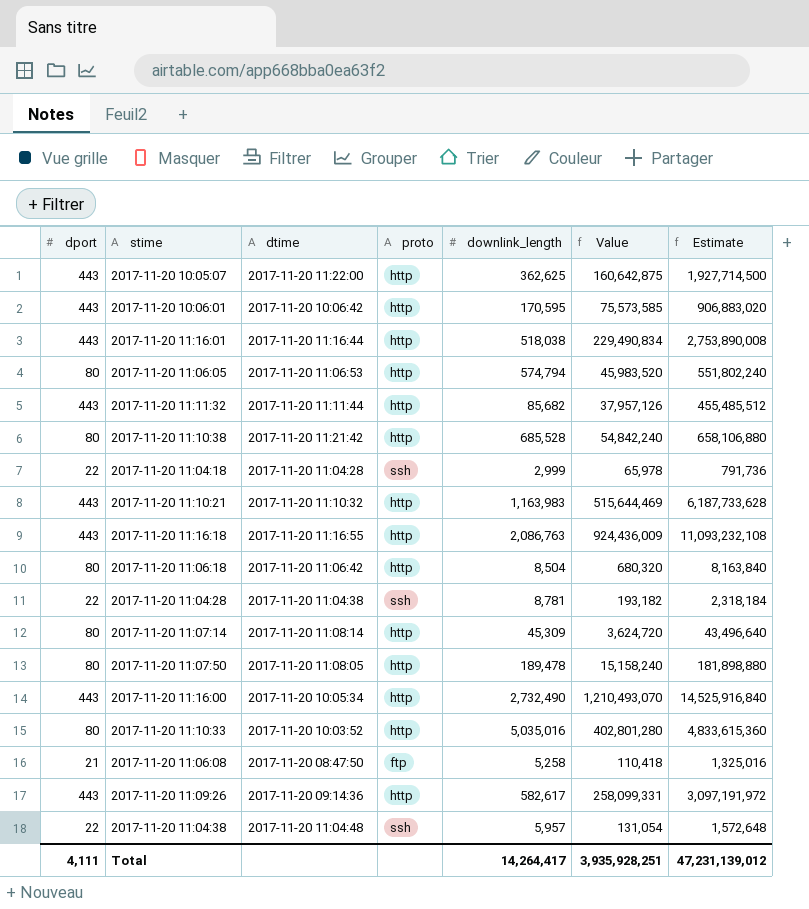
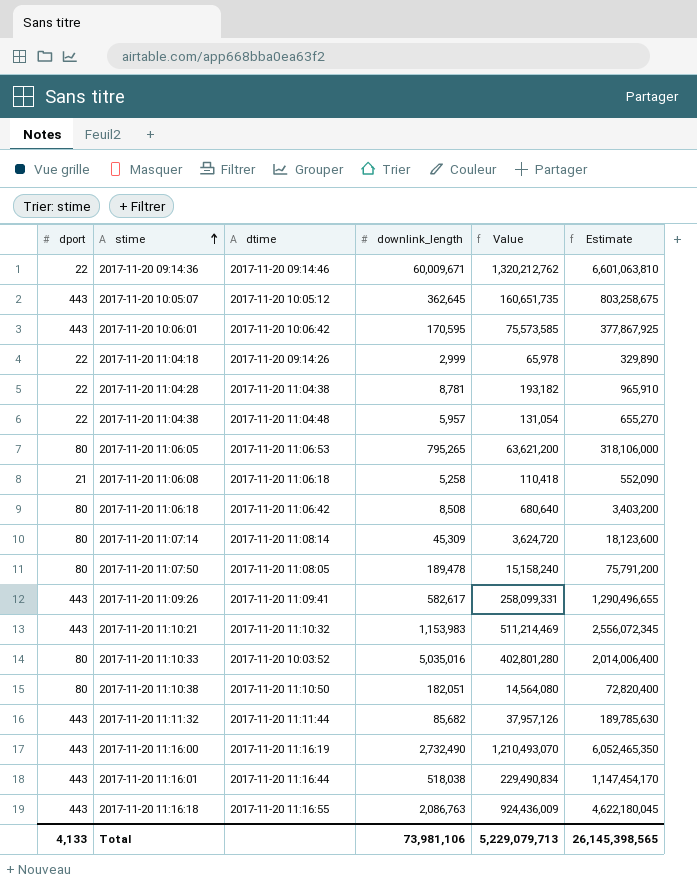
row order: none -> stime ascending
column proto | position: 4 -> none
column Estimate | formula: [Value] * 12 -> [Value] * 5
row 2017-11-20 09:14:36: none -> 22 | 2017-11-20 09:14:46 | 60,009,671 | 1,320,212,762 | 6,601,063,810
2017-11-20 10:05:07 | dtime: 2017-11-20 11:22:00 -> 2017-11-20 10:05:12
2017-11-20 10:05:07 | downlink_length: 362,625 -> 362,645
2017-11-20 10:05:07 | Value: 160,642,875 -> 160,651,735
2017-11-20 11:04:18 | dtime: 2017-11-20 11:04:28 -> 2017-11-20 09:14:26
2017-11-20 11:06:05 | downlink_length: 574,794 -> 795,265
2017-11-20 11:06:05 | Value: 45,983,520 -> 63,621,200
2017-11-20 11:06:08 | dtime: 2017-11-20 08:47:50 -> 2017-11-20 11:06:18
2017-11-20 11:06:18 | downlink_length: 8,504 -> 8,508
2017-11-20 11:06:18 | Value: 680,320 -> 680,640
2017-11-20 11:09:26 | dtime: 2017-11-20 09:14:36 -> 2017-11-20 11:09:41
2017-11-20 11:10:21 | downlink_length: 1,163,983 -> 1,153,983
2017-11-20 11:10:21 | Value: 515,644,469 -> 511,214,469
2017-11-20 11:10:38 | dtime: 2017-11-20 11:21:42 -> 2017-11-20 11:10:50
2017-11-20 11:10:38 | downlink_length: 685,528 -> 182,051
2017-11-20 11:10:38 | Value: 54,842,240 -> 14,564,080
2017-11-20 11:16:00 | dtime: 2017-11-20 10:05:34 -> 2017-11-20 11:16:19
Total | dport: 4,111 -> 4,133
Total | downlink_length: 14,264,417 -> 73,981,106
Total | Value: 3,935,928,251 -> 5,229,079,713
Total | Estimate: 47,231,139,012 -> 26,145,398,565

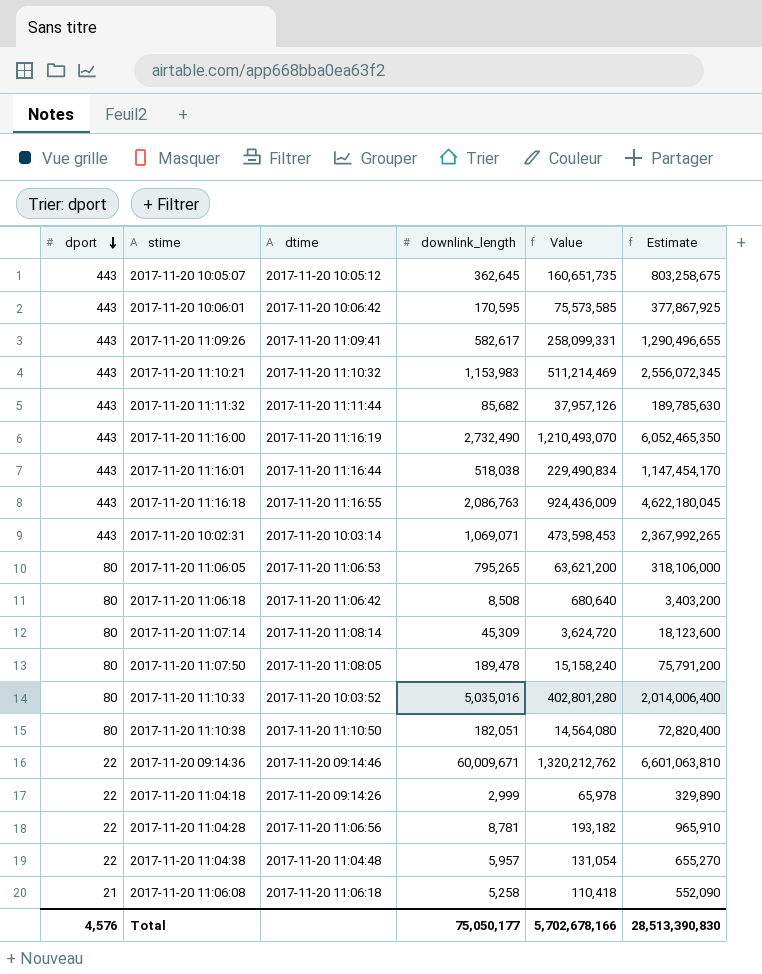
row order: stime ascending -> dport descending
row 2017-11-20 10:02:31: none -> 443 | 2017-11-20 10:03:14 | 1,069,071 | 473,598,453 | 2,367,992,265
2017-11-20 11:04:28 | dtime: 2017-11-20 11:04:38 -> 2017-11-20 11:06:56
Total | dport: 4,133 -> 4,576
Total | downlink_length: 73,981,106 -> 75,050,177
Total | Value: 5,229,079,713 -> 5,702,678,166
Total | Estimate: 26,145,398,565 -> 28,513,390,830

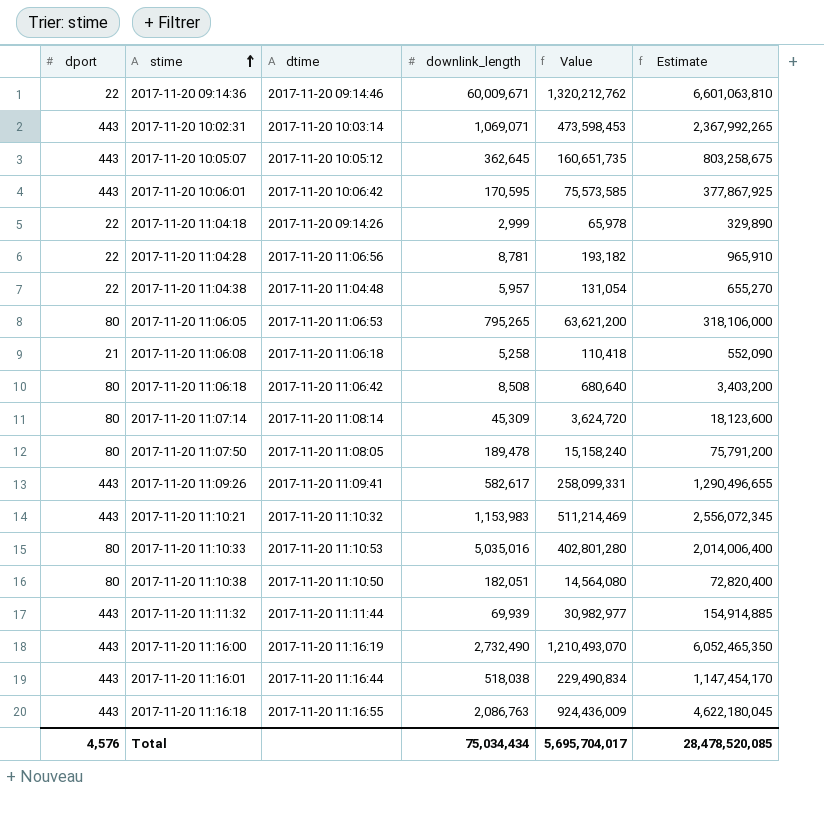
row order: dport descending -> stime ascending
2017-11-20 11:10:33 | dtime: 2017-11-20 10:03:52 -> 2017-11-20 11:10:53
2017-11-20 11:11:32 | downlink_length: 85,682 -> 69,939
2017-11-20 11:11:32 | Value: 37,957,126 -> 30,982,977
2017-11-20 11:11:32 | Estimate: 189,785,630 -> 154,914,885
Total | downlink_length: 75,050,177 -> 75,034,434
Total | Value: 5,702,678,166 -> 5,695,704,017
Total | Estimate: 28,513,390,830 -> 28,478,520,085

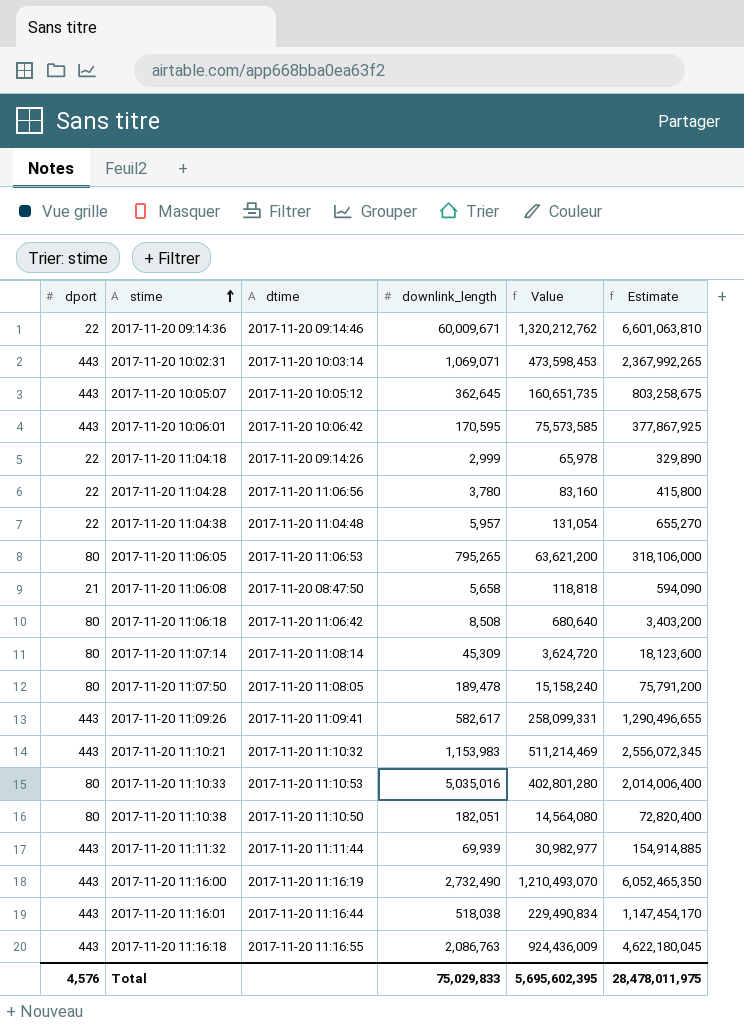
2017-11-20 11:04:28 | downlink_length: 8,781 -> 3,780
2017-11-20 11:04:28 | Value: 193,182 -> 83,160
2017-11-20 11:04:28 | Estimate: 965,910 -> 415,800
2017-11-20 11:06:08 | dtime: 2017-11-20 11:06:18 -> 2017-11-20 08:47:50
2017-11-20 11:06:08 | downlink_length: 5,258 -> 5,658
2017-11-20 11:06:08 | Value: 110,418 -> 118,818
2017-11-20 11:06:08 | Estimate: 552,090 -> 594,090
Total | downlink_length: 75,034,434 -> 75,029,833
Total | Value: 5,695,704,017 -> 5,695,602,395
Total | Estimate: 28,478,520,085 -> 28,478,011,975

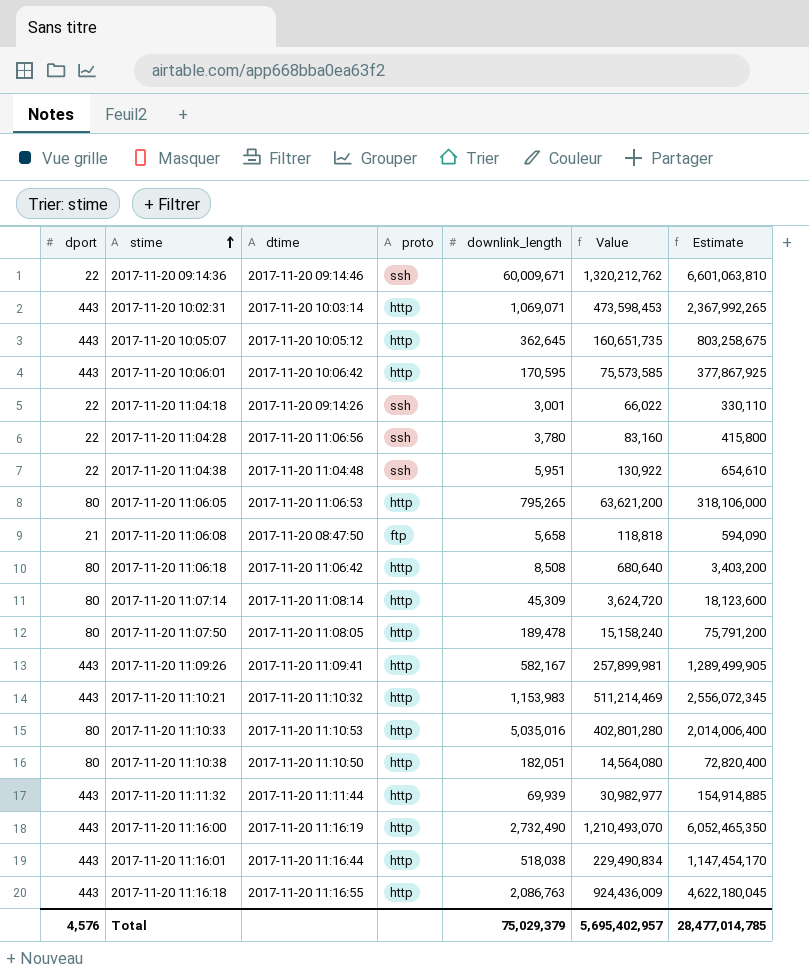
column proto | position: none -> 4
2017-11-20 11:04:18 | downlink_length: 2,999 -> 3,001
2017-11-20 11:04:18 | Value: 65,978 -> 66,022
2017-11-20 11:04:18 | Estimate: 329,890 -> 330,110
2017-11-20 11:04:38 | downlink_length: 5,957 -> 5,951
2017-11-20 11:04:38 | Value: 131,054 -> 130,922
2017-11-20 11:04:38 | Estimate: 655,270 -> 654,610
2017-11-20 11:09:26 | downlink_length: 582,617 -> 582,167
2017-11-20 11:09:26 | Value: 258,099,331 -> 257,899,981
2017-11-20 11:09:26 | Estimate: 1,290,496,655 -> 1,289,499,905
Total | downlink_length: 75,029,833 -> 75,029,379
Total | Value: 5,695,602,395 -> 5,695,402,957
Total | Estimate: 28,478,011,975 -> 28,477,014,785

